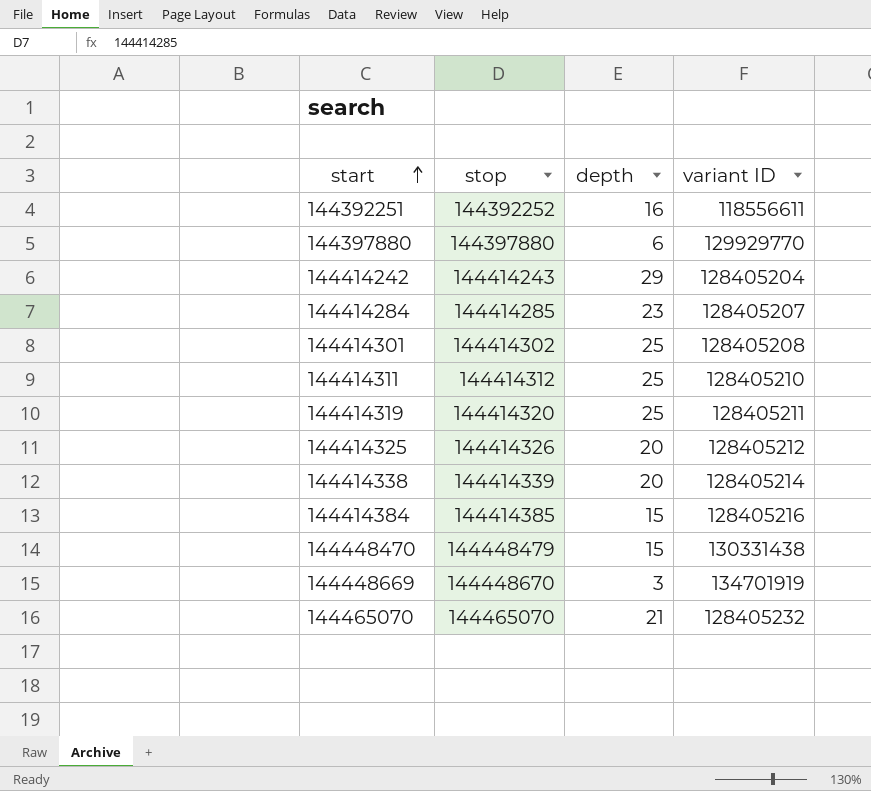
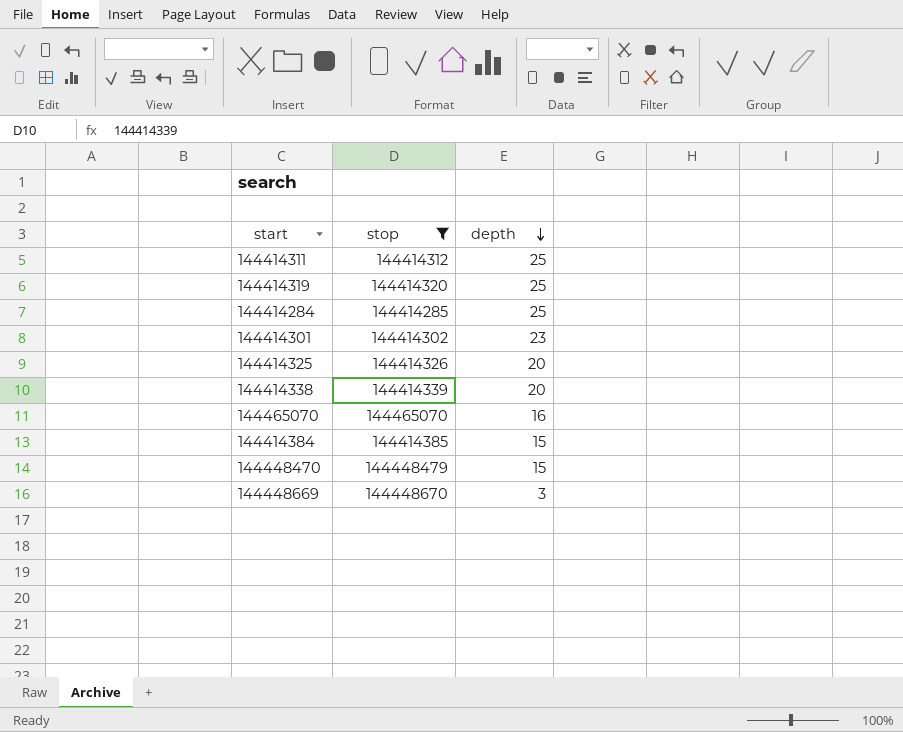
filter: none -> stop >= 144414285
row order: start ascending -> depth descending
column variant ID | position: 4 -> none
144414284 | depth: 23 -> 25
144414301 | depth: 25 -> 23
144465070 | depth: 21 -> 16

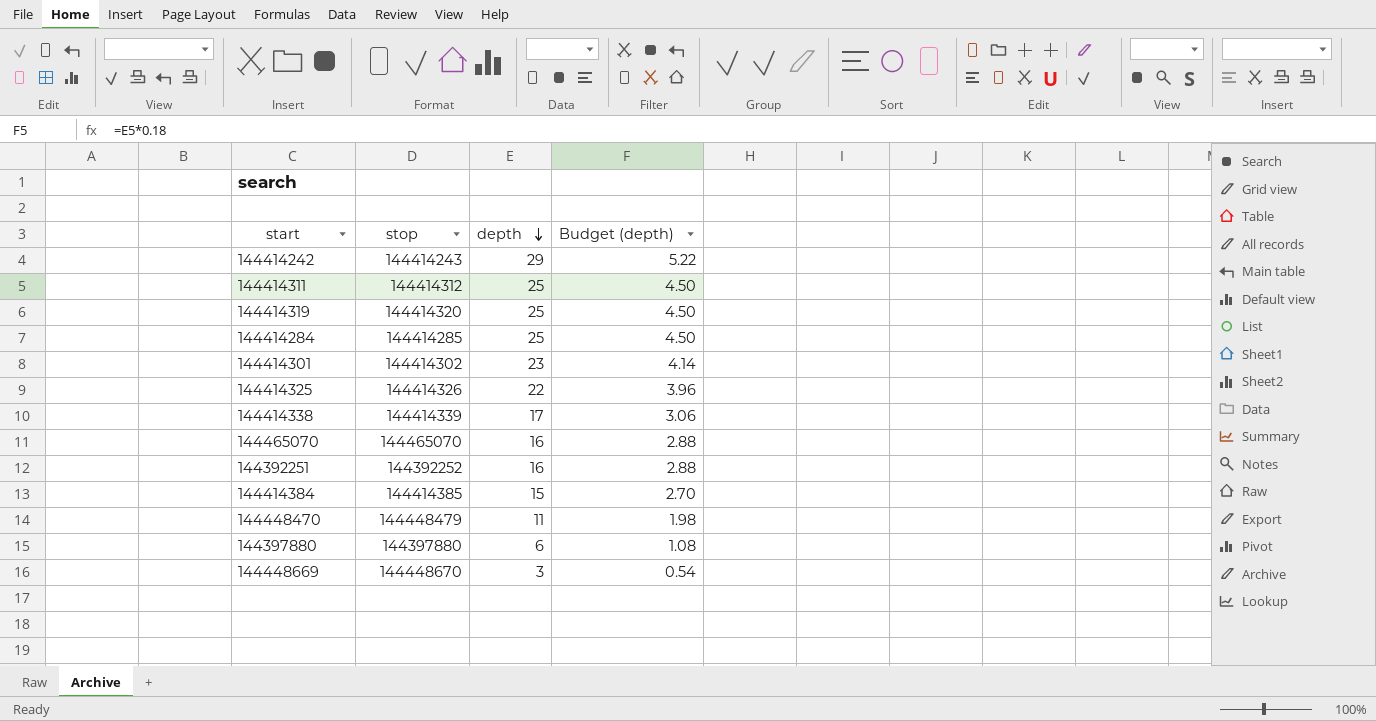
filter: stop >= 144414285 -> none
column Budget (depth) | formula: none -> [depth] * 0.18
144414325 | depth: 20 -> 22
144414338 | depth: 20 -> 17
144448470 | depth: 15 -> 11

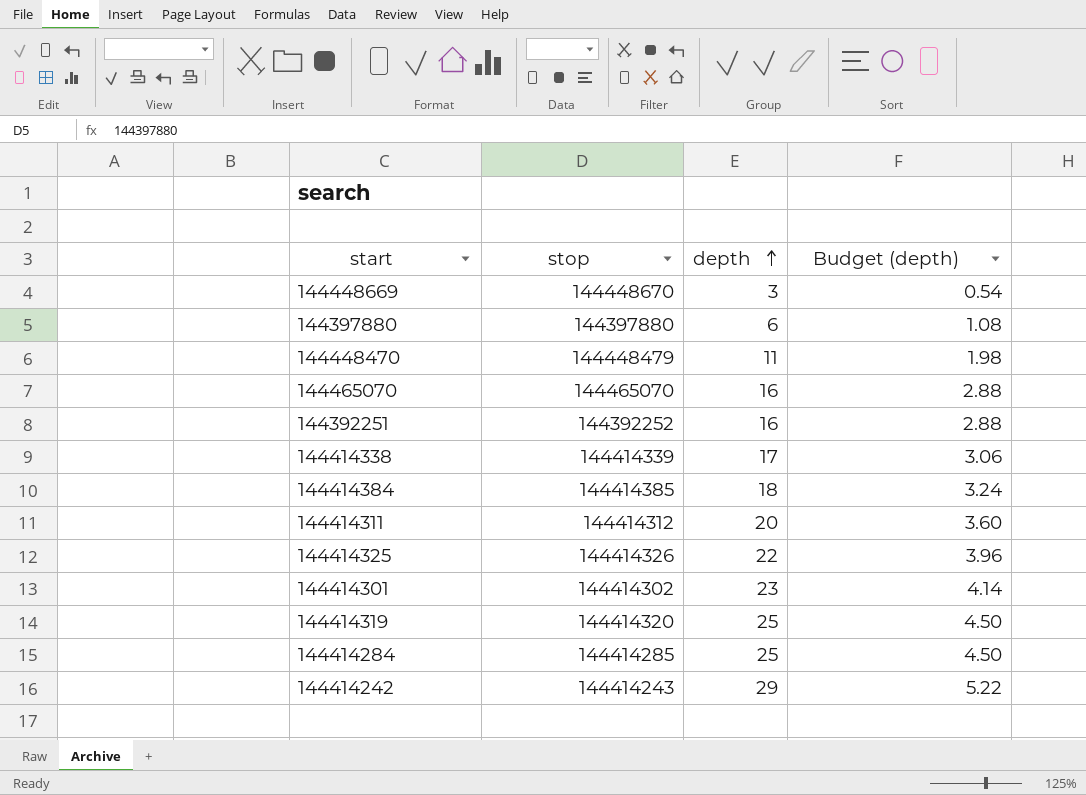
row order: depth descending -> depth ascending
144414384 | depth: 15 -> 18
144414384 | Budget (depth): 2.70 -> 3.24
144414311 | depth: 25 -> 20
144414311 | Budget (depth): 4.50 -> 3.60

